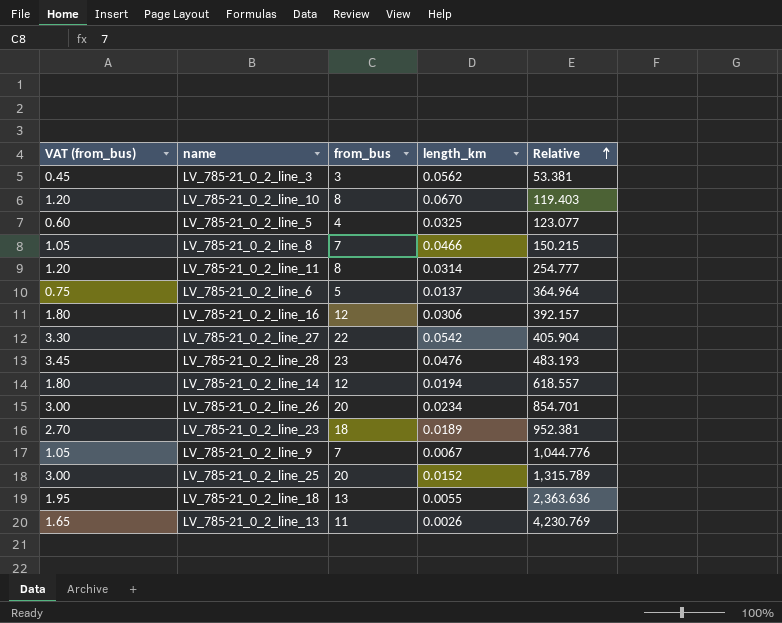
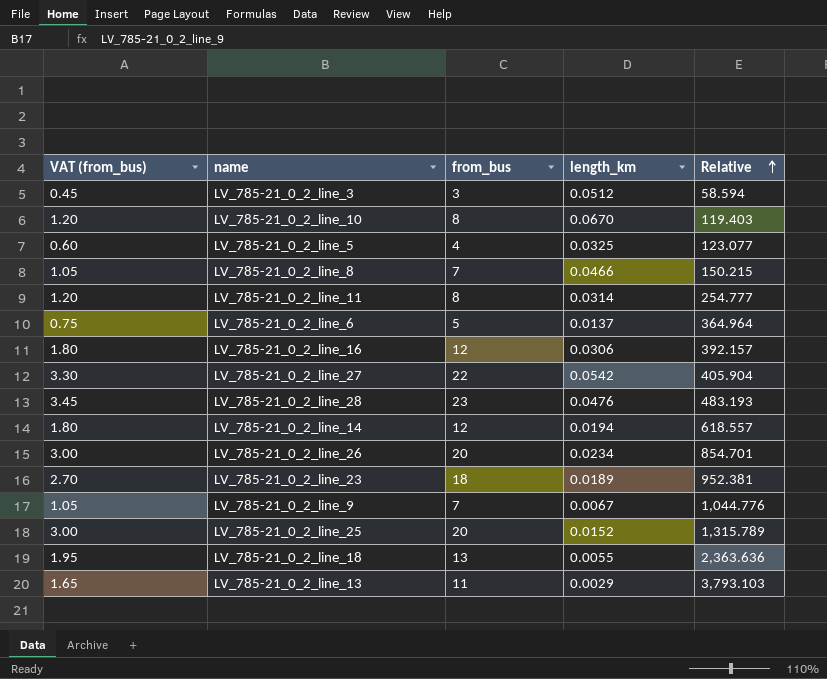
LV_785-21_0_2_line_3 | length_km: 0.0562 -> 0.0512
LV_785-21_0_2_line_3 | Relative: 53.381 -> 58.594
LV_785-21_0_2_line_13 | length_km: 0.0026 -> 0.0029
LV_785-21_0_2_line_13 | Relative: 4,230.769 -> 3,793.103

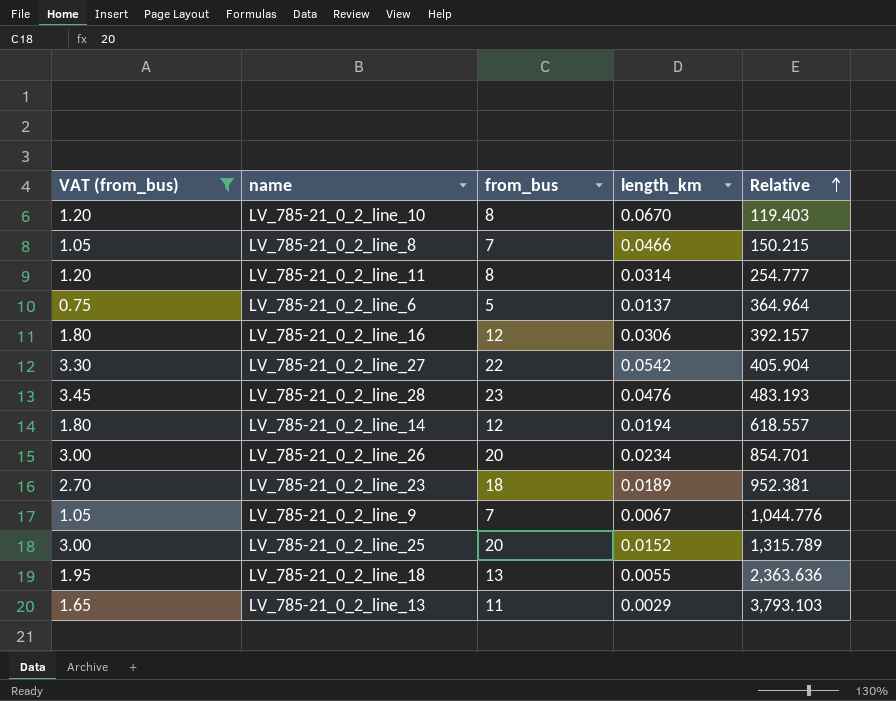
filter: none -> VAT (from_bus) >= 0.75

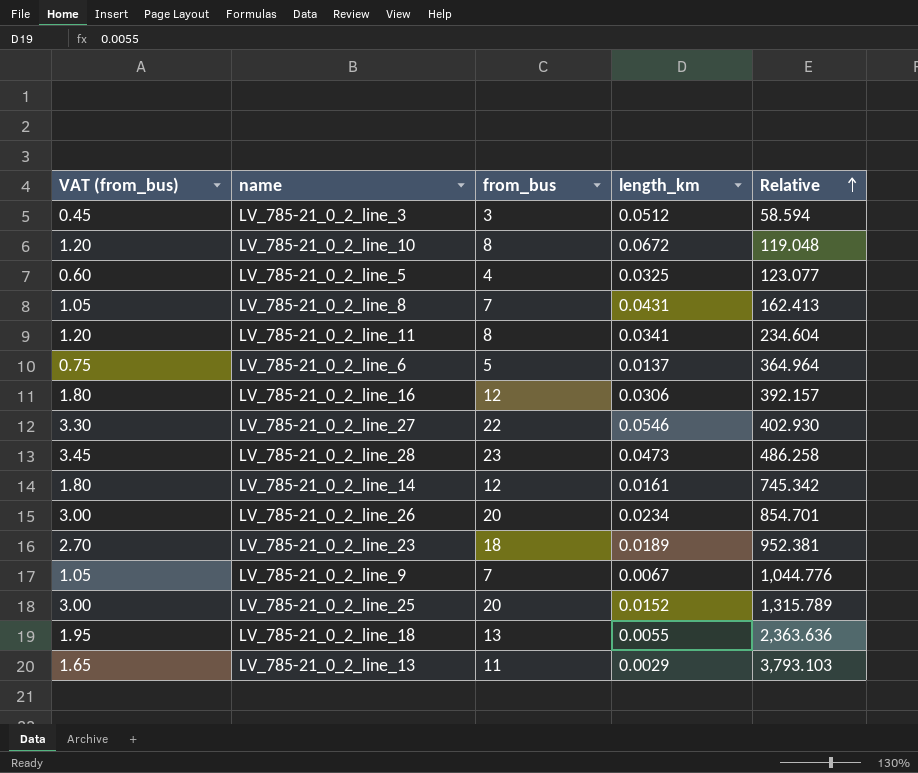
filter: VAT (from_bus) >= 0.75 -> none
LV_785-21_0_2_line_10 | length_km: 0.0670 -> 0.0672
LV_785-21_0_2_line_10 | Relative: 119.403 -> 119.048
LV_785-21_0_2_line_8 | length_km: 0.0466 -> 0.0431
LV_785-21_0_2_line_8 | Relative: 150.215 -> 162.413
LV_785-21_0_2_line_11 | length_km: 0.0314 -> 0.0341
LV_785-21_0_2_line_11 | Relative: 254.777 -> 234.604
LV_785-21_0_2_line_27 | length_km: 0.0542 -> 0.0546
LV_785-21_0_2_line_27 | Relative: 405.904 -> 402.930
LV_785-21_0_2_line_28 | length_km: 0.0476 -> 0.0473
LV_785-21_0_2_line_28 | Relative: 483.193 -> 486.258
LV_785-21_0_2_line_14 | length_km: 0.0194 -> 0.0161
LV_785-21_0_2_line_14 | Relative: 618.557 -> 745.342

